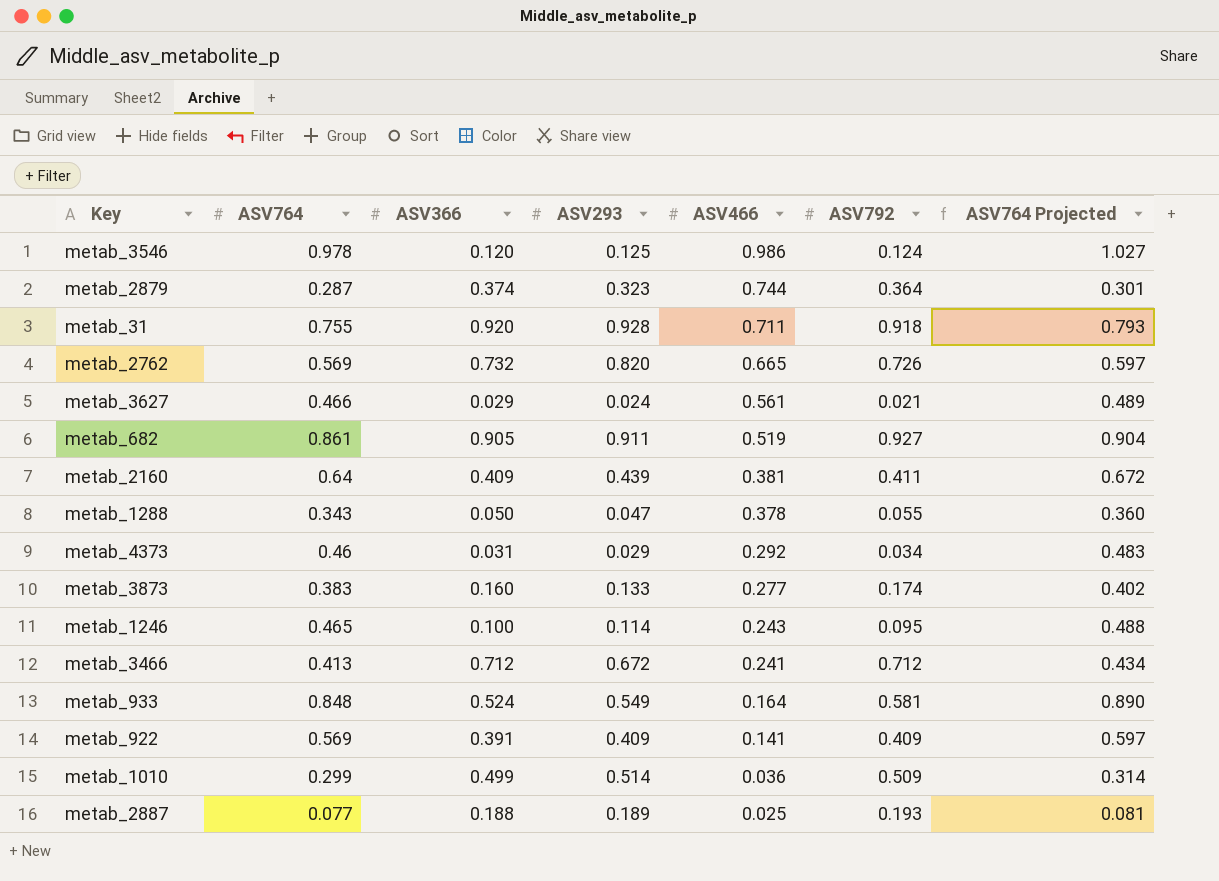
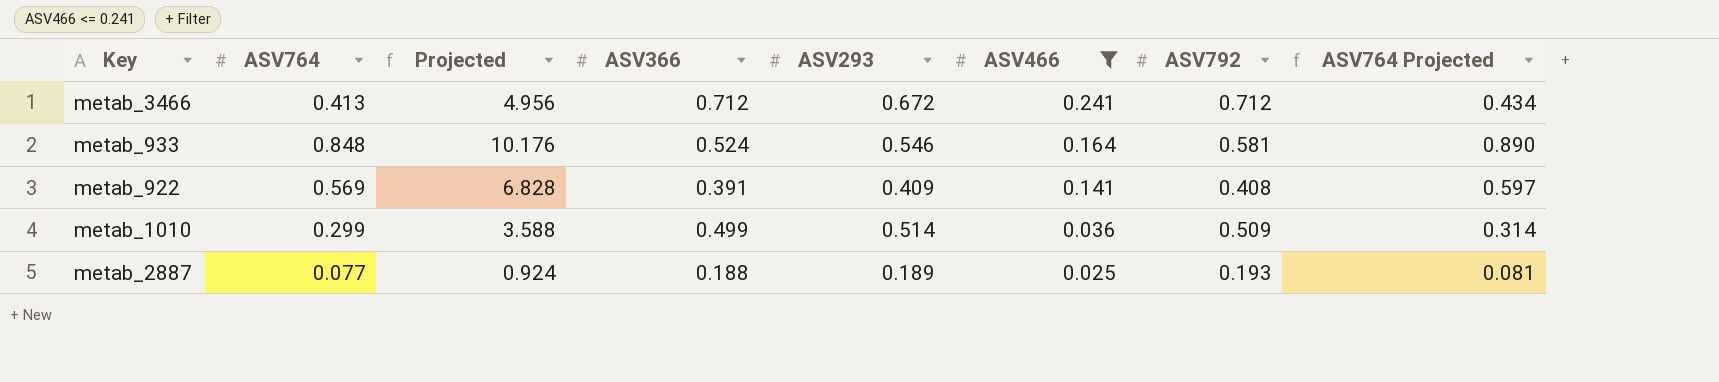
filter: none -> ASV466 <= 0.241
column Projected | formula: none -> [ASV764] * 12
metab_933 | ASV293: 0.549 -> 0.546
metab_922 | ASV792: 0.409 -> 0.408

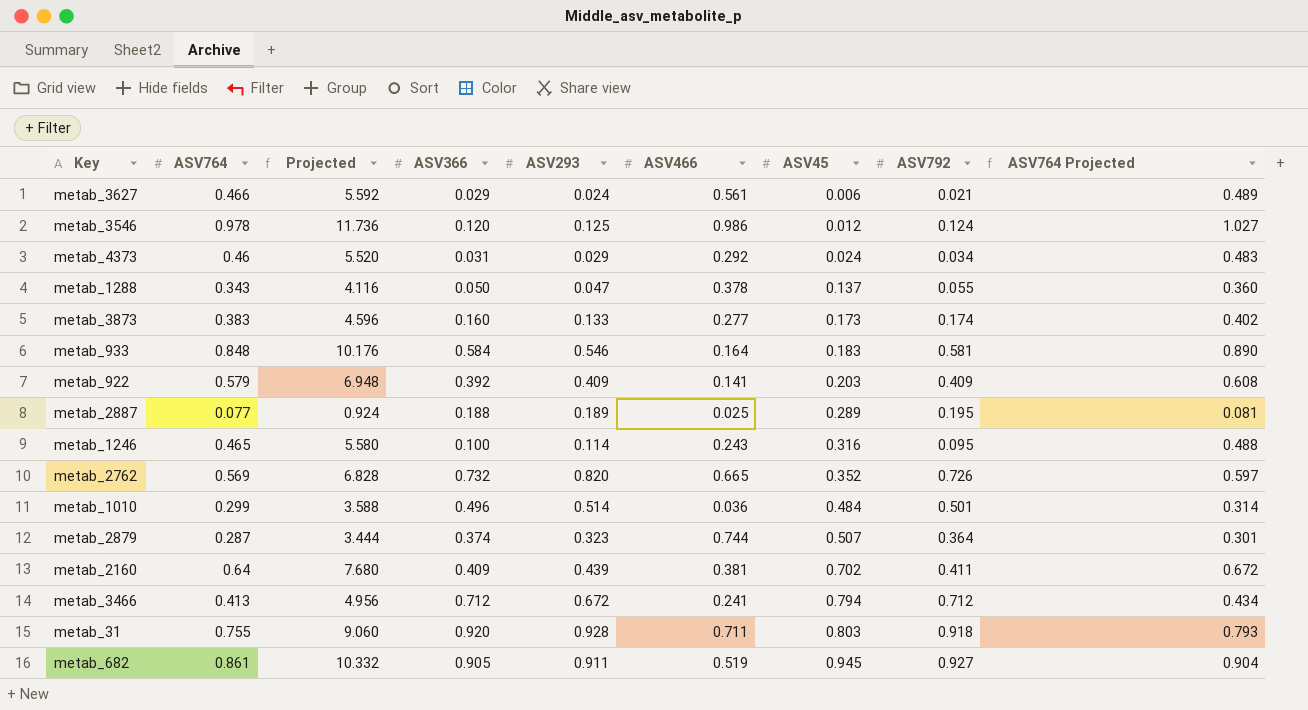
filter: ASV466 <= 0.241 -> none
row order: ASV466 descending -> ASV45 ascending
column ASV45 | position: none -> 7
metab_933 | ASV366: 0.524 -> 0.584
metab_922 | ASV764: 0.569 -> 0.579
metab_922 | Projected: 6.828 -> 6.948
metab_922 | ASV366: 0.391 -> 0.392
metab_922 | ASV792: 0.408 -> 0.409
metab_922 | ASV764 Projected: 0.597 -> 0.608
metab_2887 | ASV792: 0.193 -> 0.195
metab_1010 | ASV366: 0.499 -> 0.496
metab_1010 | ASV792: 0.509 -> 0.501

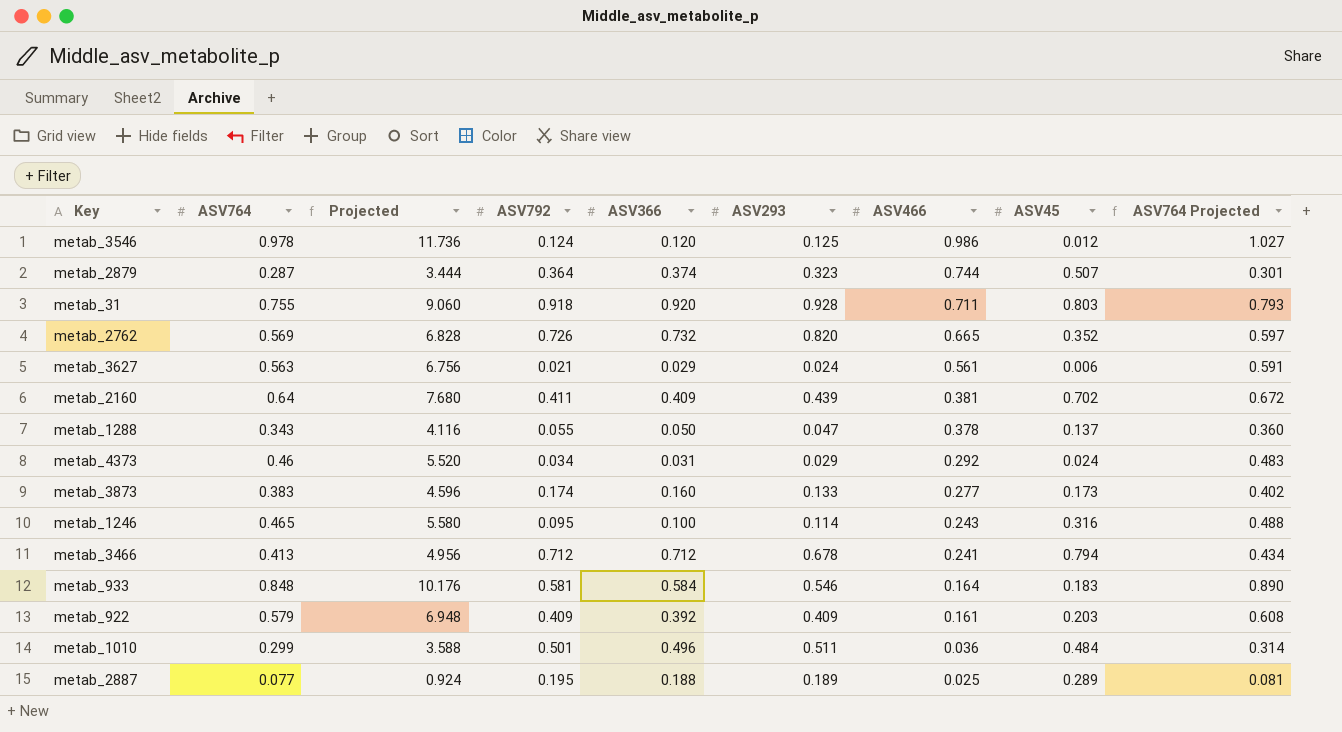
row order: ASV45 ascending -> ASV466 descending
column ASV792 | position: 8 -> 4
row metab_682: 0.861 | 10.332 | 0.905 | 0.911 | 0.519 | 0.945 | 0.927 | 0.904 -> none
metab_3627 | ASV764: 0.466 -> 0.563
metab_3627 | Projected: 5.592 -> 6.756
metab_3627 | ASV764 Projected: 0.489 -> 0.591
metab_3466 | ASV293: 0.672 -> 0.678
metab_922 | ASV466: 0.141 -> 0.161
metab_1010 | ASV293: 0.514 -> 0.511

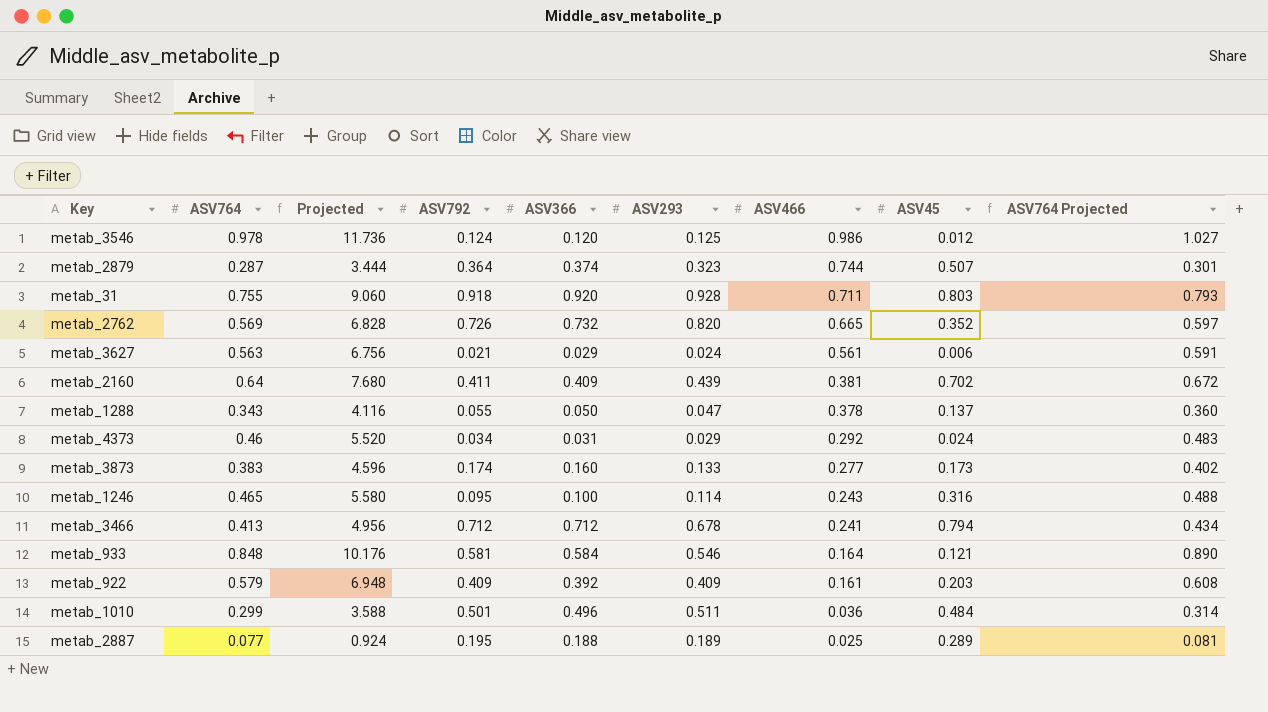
metab_933 | ASV45: 0.183 -> 0.121

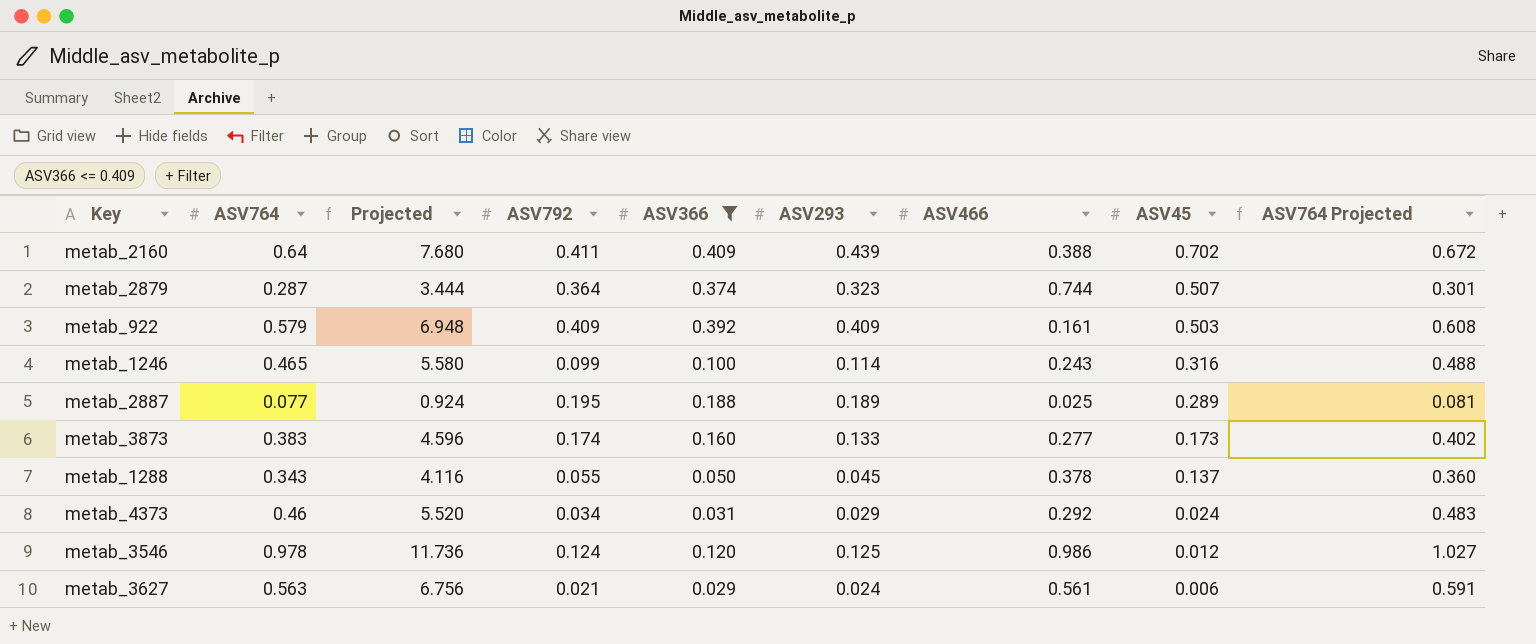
filter: none -> ASV366 <= 0.409
row order: ASV466 descending -> ASV45 descending
metab_2160 | ASV466: 0.381 -> 0.388
metab_922 | ASV45: 0.203 -> 0.503
metab_1246 | ASV792: 0.095 -> 0.099
metab_1288 | ASV293: 0.047 -> 0.045

